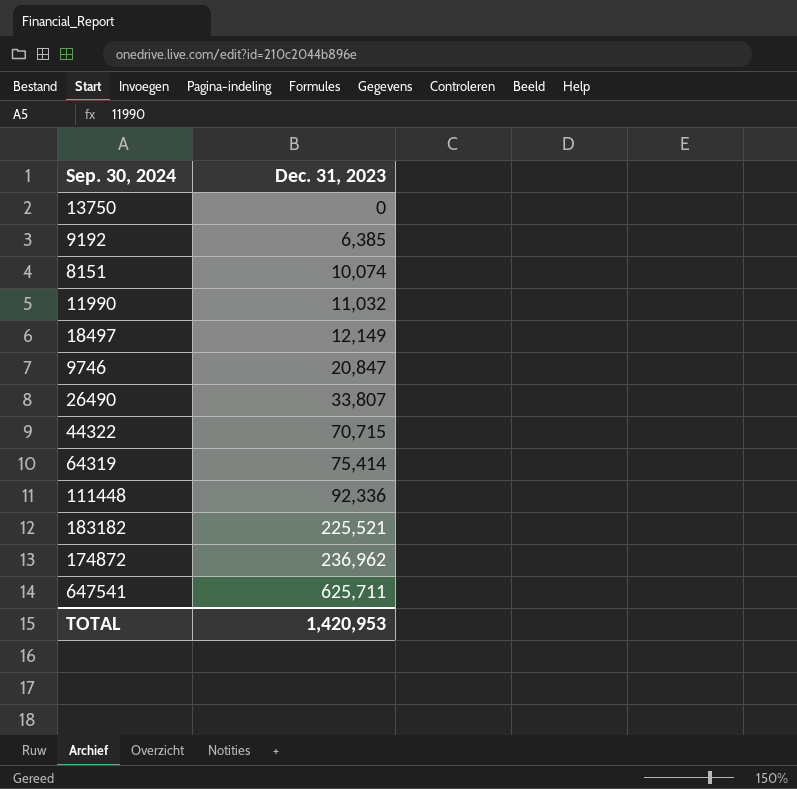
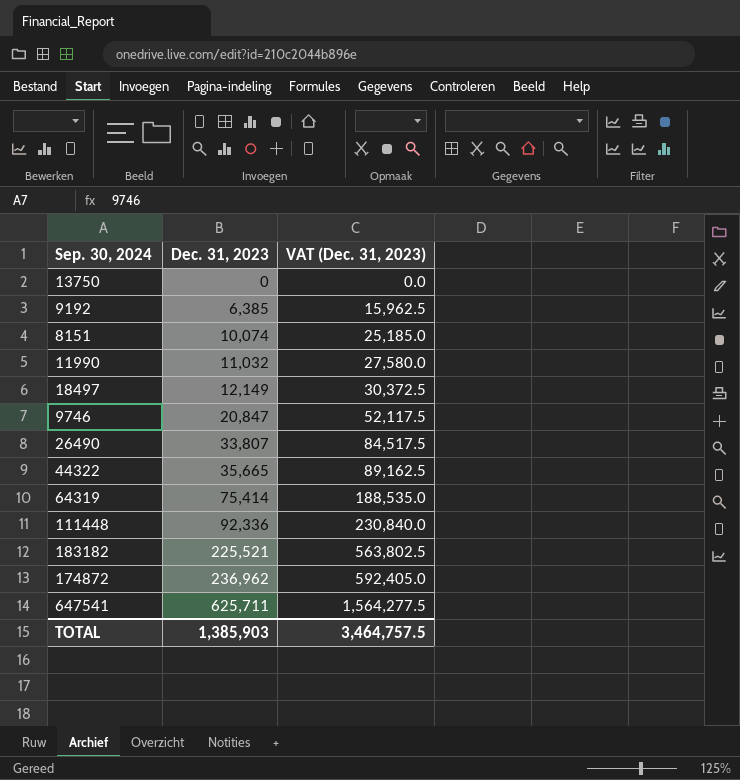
column VAT (Dec. 31, 2023) | formula: none -> [Dec. 31, 2023] * 2.5
44322 | Dec. 31, 2023: 70,715 -> 35,665
TOTAL | Dec. 31, 2023: 1,420,953 -> 1,385,903

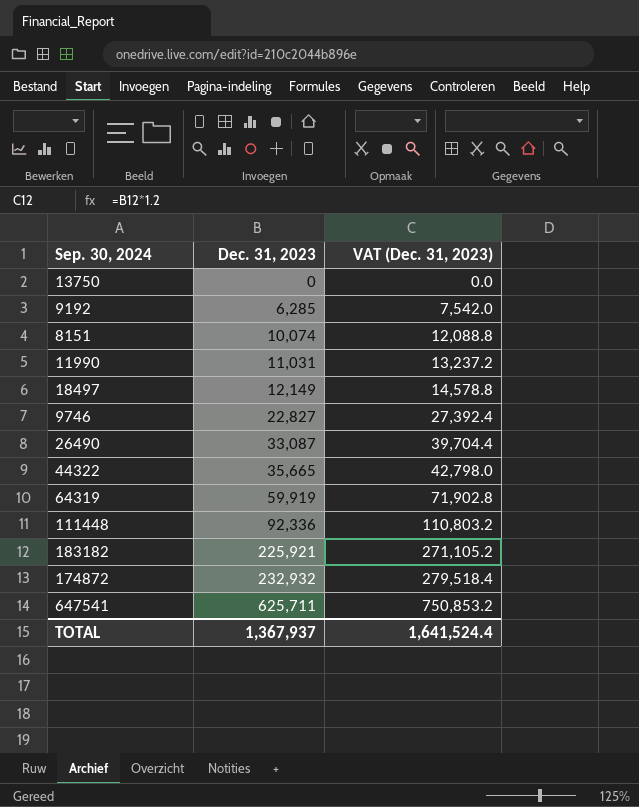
column VAT (Dec. 31, 2023) | formula: [Dec. 31, 2023] * 2.5 -> [Dec. 31, 2023] * 1.2
9192 | Dec. 31, 2023: 6,385 -> 6,285
11990 | Dec. 31, 2023: 11,032 -> 11,031
9746 | Dec. 31, 2023: 20,847 -> 22,827
26490 | Dec. 31, 2023: 33,807 -> 33,087
64319 | Dec. 31, 2023: 75,414 -> 59,919
183182 | Dec. 31, 2023: 225,521 -> 225,921
174872 | Dec. 31, 2023: 236,962 -> 232,932
TOTAL | Dec. 31, 2023: 1,385,903 -> 1,367,937
TOTAL | VAT (Dec. 31, 2023): 3,464,757.5 -> 1,641,524.4

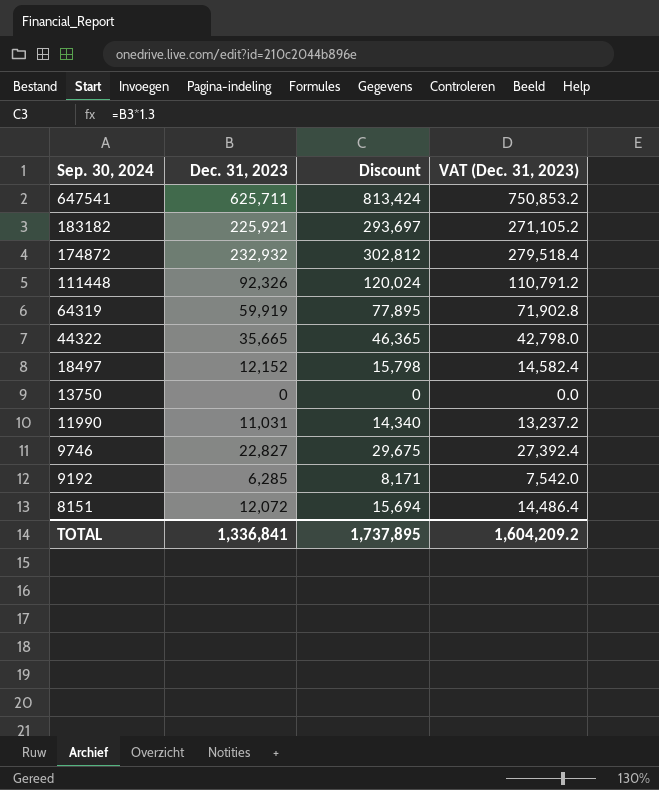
row order: Dec. 31, 2023 ascending -> Sep. 30, 2024 descending
column Discount | formula: none -> [Dec. 31, 2023] * 1.3
row 26490: 33,087 | 39,704.4 -> none
111448 | Dec. 31, 2023: 92,336 -> 92,326
111448 | VAT (Dec. 31, 2023): 110,803.2 -> 110,791.2
18497 | Dec. 31, 2023: 12,149 -> 12,152
18497 | VAT (Dec. 31, 2023): 14,578.8 -> 14,582.4
8151 | Dec. 31, 2023: 10,074 -> 12,072
8151 | VAT (Dec. 31, 2023): 12,088.8 -> 14,486.4
TOTAL | Dec. 31, 2023: 1,367,937 -> 1,336,841
TOTAL | VAT (Dec. 31, 2023): 1,641,524.4 -> 1,604,209.2

